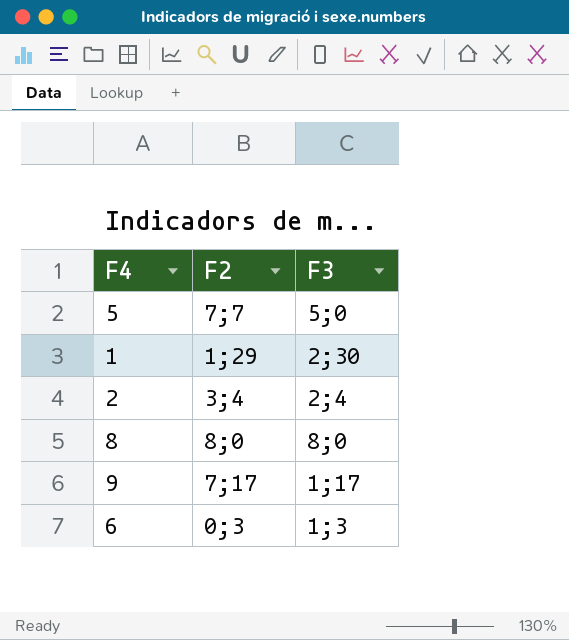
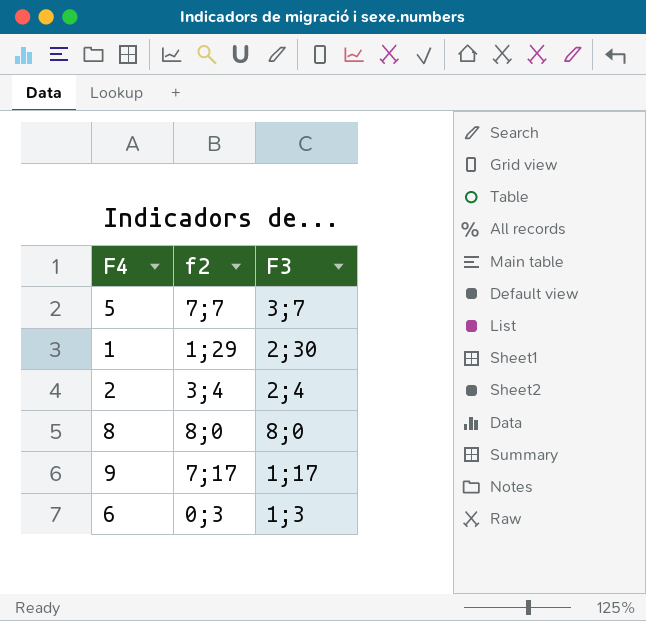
column name: F2 -> f2
5 | F3: 5;0 -> 3;7

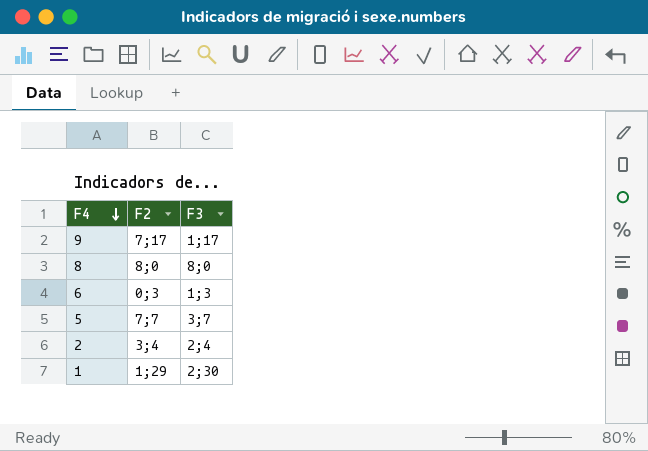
row order: none -> F4 descending
column name: f2 -> F2

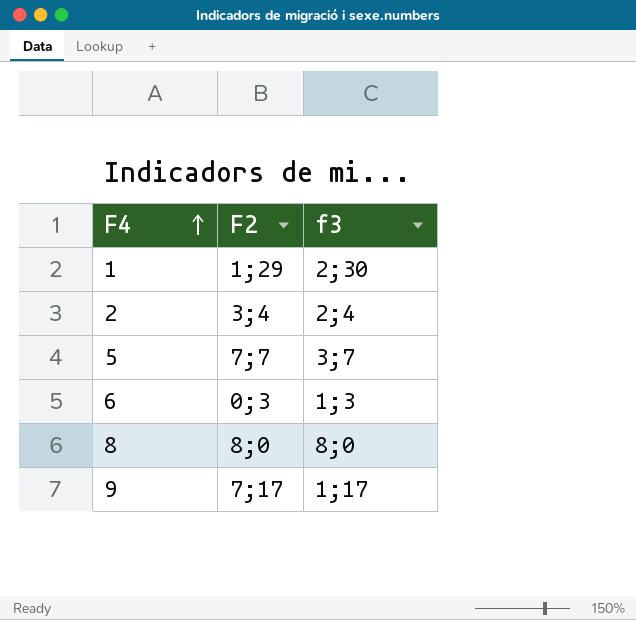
row order: F4 descending -> F4 ascending
column name: F3 -> f3

